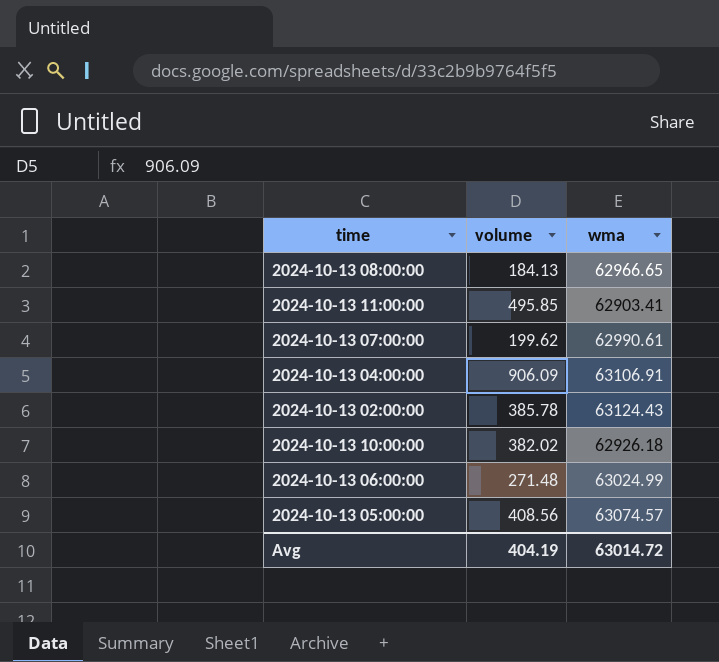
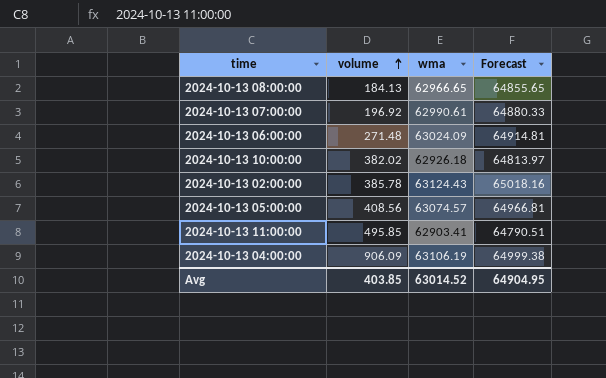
row order: none -> volume ascending
column Forecast | formula: none -> [wma] * 1.03
2024-10-13 07:00:00 | volume: 199.62 -> 196.92
2024-10-13 06:00:00 | wma: 63024.99 -> 63024.09
2024-10-13 04:00:00 | wma: 63106.91 -> 63106.19
Avg | volume: 404.19 -> 403.85
Avg | wma: 63014.72 -> 63014.52

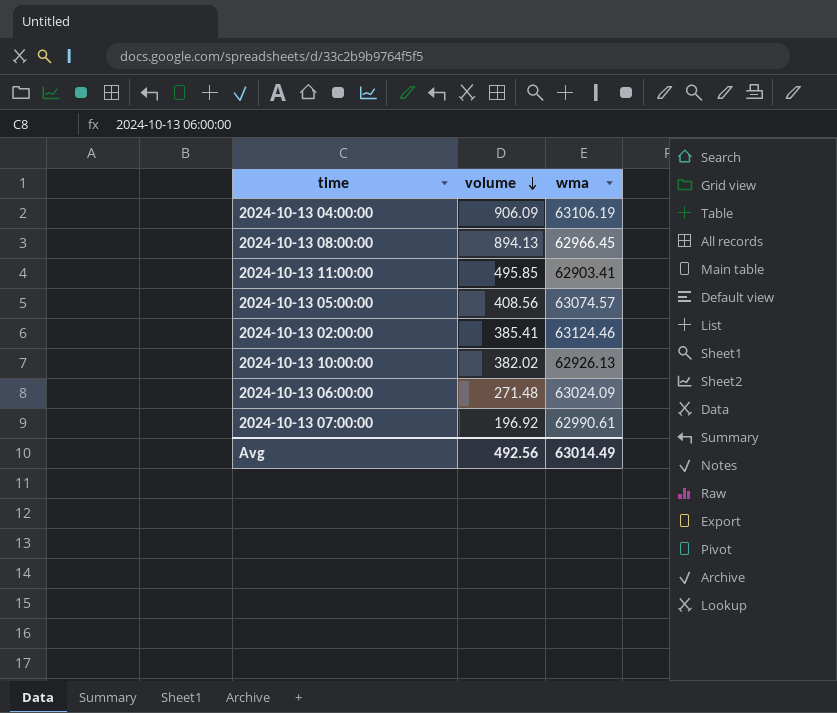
row order: volume ascending -> volume descending
column Forecast | formula: [wma] * 1.03 -> none
2024-10-13 08:00:00 | volume: 184.13 -> 894.13
2024-10-13 08:00:00 | wma: 62966.65 -> 62966.45
2024-10-13 02:00:00 | volume: 385.78 -> 385.41
2024-10-13 02:00:00 | wma: 63124.43 -> 63124.46
2024-10-13 10:00:00 | wma: 62926.18 -> 62926.13
Avg | volume: 403.85 -> 492.56
Avg | wma: 63014.52 -> 63014.49

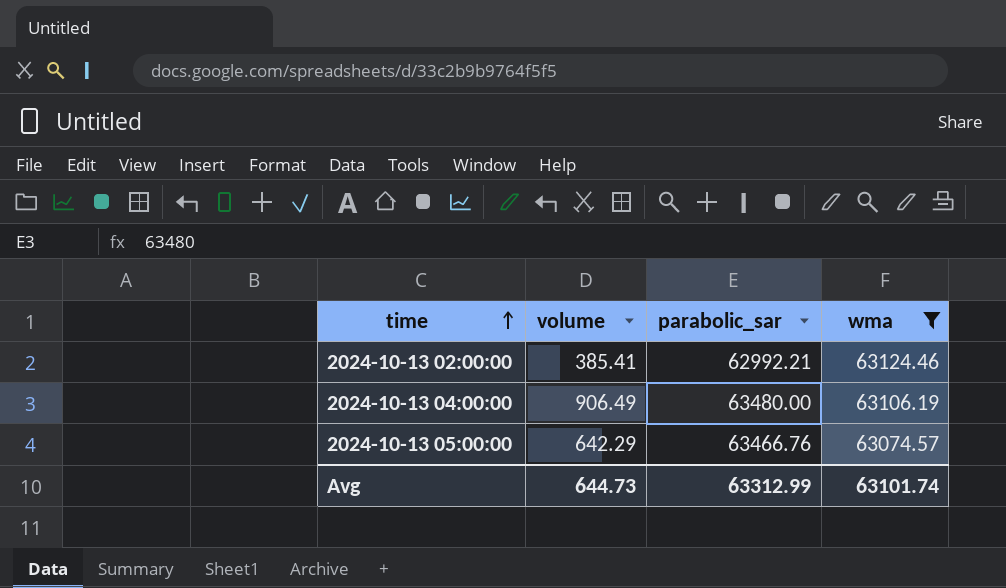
filter: none -> wma >= 63074.57
row order: volume descending -> time ascending
column parabolic_sar | position: none -> 3
2024-10-13 04:00:00 | volume: 906.09 -> 906.49
2024-10-13 05:00:00 | volume: 408.56 -> 642.29
Avg | volume: 492.56 -> 644.73
Avg | wma: 63014.49 -> 63101.74

